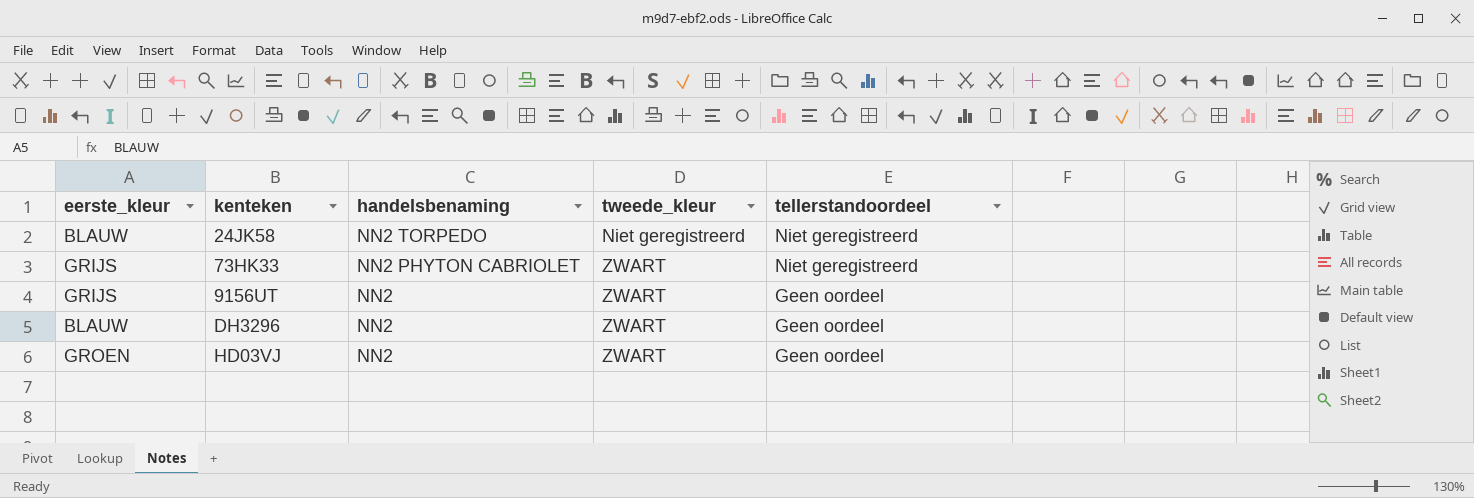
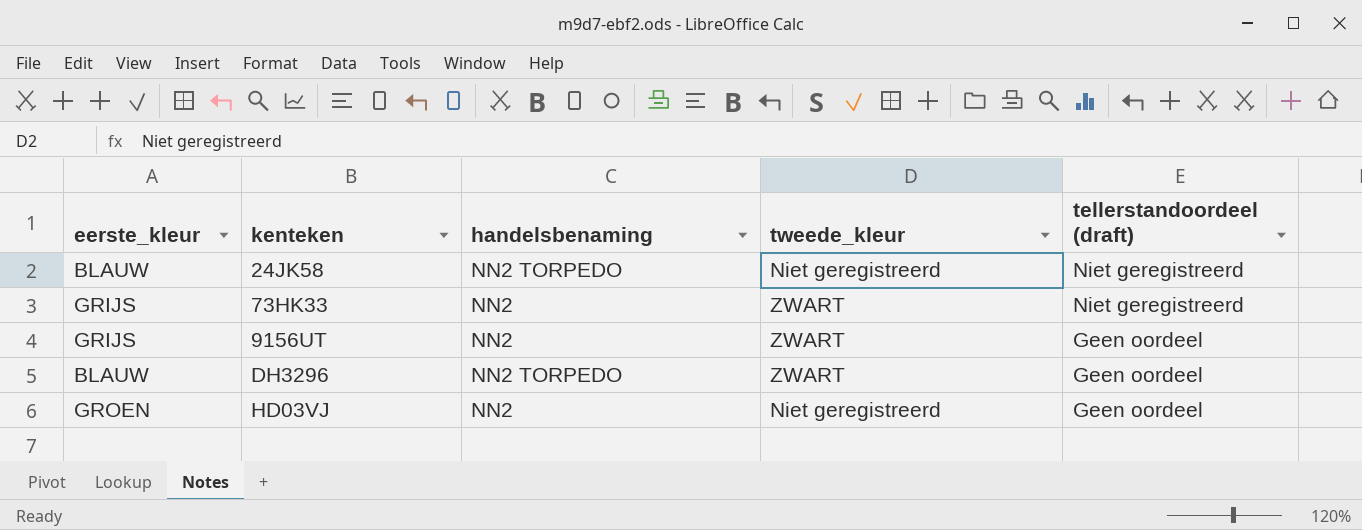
column name: tellerstandoordeel -> tellerstandoordeel (draft)
73HK33 | handelsbenaming: NN2 PHYTON CABRIOLET -> NN2
DH3296 | handelsbenaming: NN2 -> NN2 TORPEDO
HD03VJ | tweede_kleur: ZWART -> Niet geregistreerd

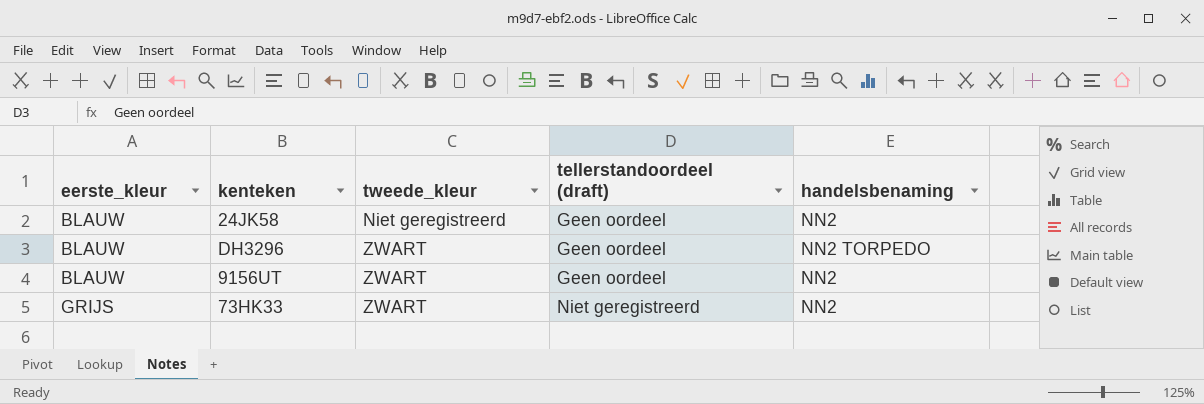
row order: kenteken ascending -> eerste_kleur ascending
column handelsbenaming | position: 3 -> 5
row HD03VJ: GROEN | NN2 | Niet geregistreerd | Geen oordeel -> none
24JK58 | tellerstandoordeel (draft): Niet geregistreerd -> Geen oordeel
24JK58 | handelsbenaming: NN2 TORPEDO -> NN2
9156UT | eerste_kleur: GRIJS -> BLAUW

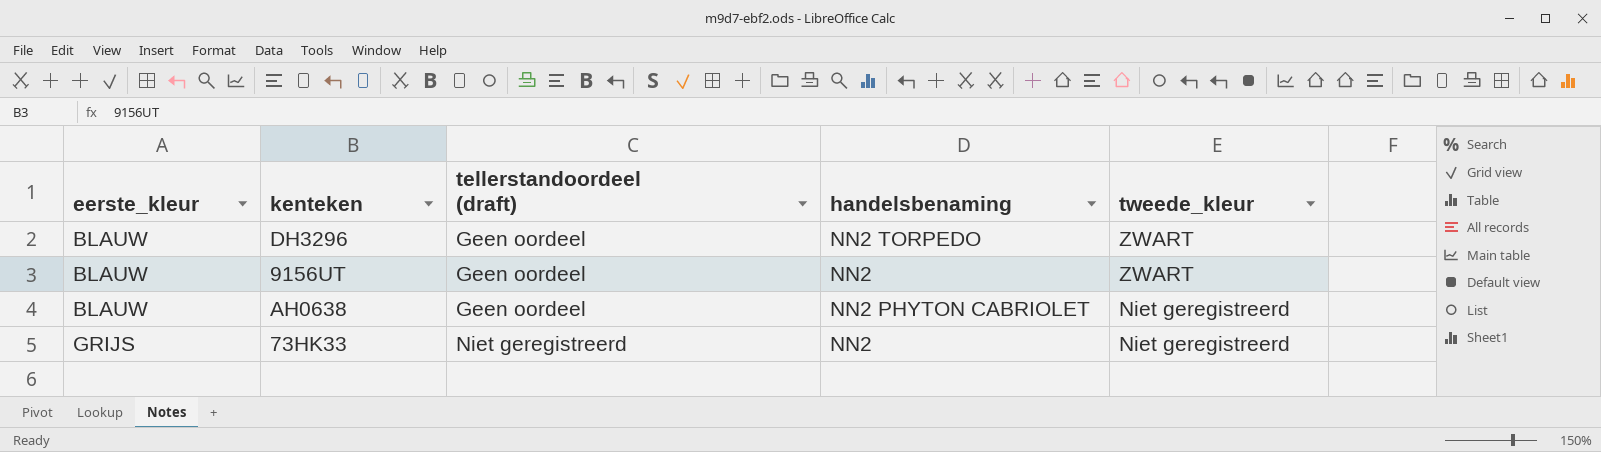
column tweede_kleur | position: 3 -> 5
row 24JK58: BLAUW | Niet geregistreerd | Geen oordeel | NN2 -> none
row AH0638: none -> BLAUW | Geen oordeel | NN2 PHYTON CABRIOLET | Niet geregistreerd
73HK33 | tweede_kleur: ZWART -> Niet geregistreerd

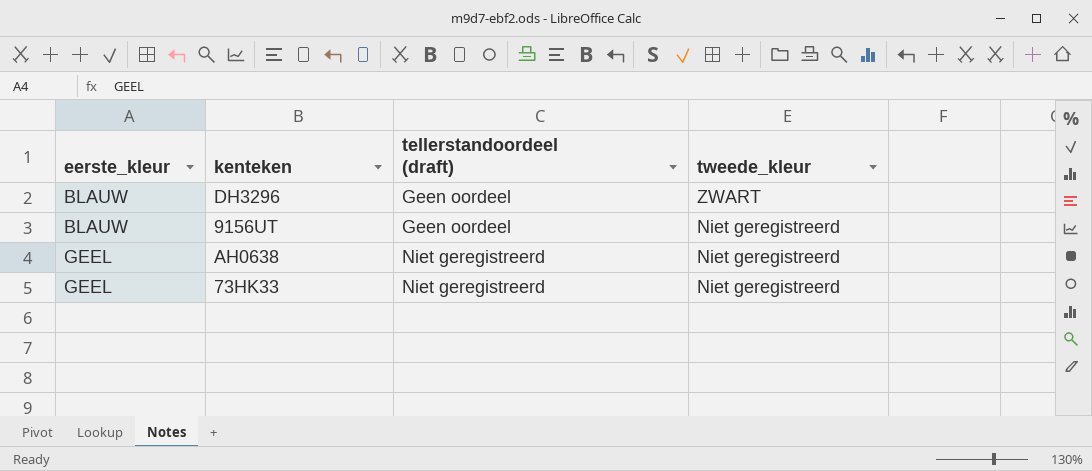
column handelsbenaming | position: 4 -> none
9156UT | tweede_kleur: ZWART -> Niet geregistreerd
AH0638 | eerste_kleur: BLAUW -> GEEL
AH0638 | tellerstandoordeel (draft): Geen oordeel -> Niet geregistreerd
73HK33 | eerste_kleur: GRIJS -> GEEL

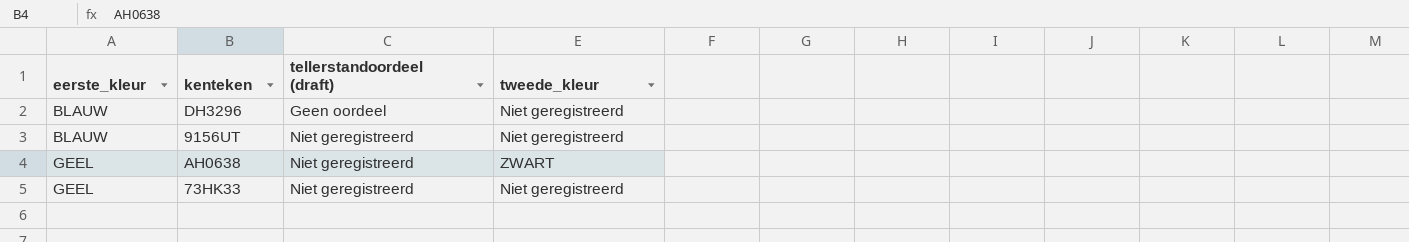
DH3296 | tweede_kleur: ZWART -> Niet geregistreerd
9156UT | tellerstandoordeel (draft): Geen oordeel -> Niet geregistreerd
AH0638 | tweede_kleur: Niet geregistreerd -> ZWART

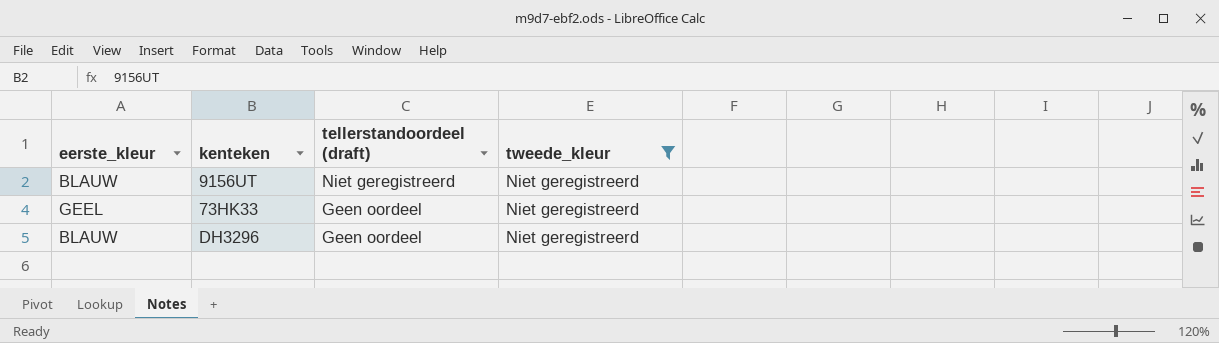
filter: none -> tweede_kleur = Niet geregistreerd
row order: eerste_kleur ascending -> tellerstandoordeel (draft) descending
73HK33 | tellerstandoordeel (draft): Niet geregistreerd -> Geen oordeel

